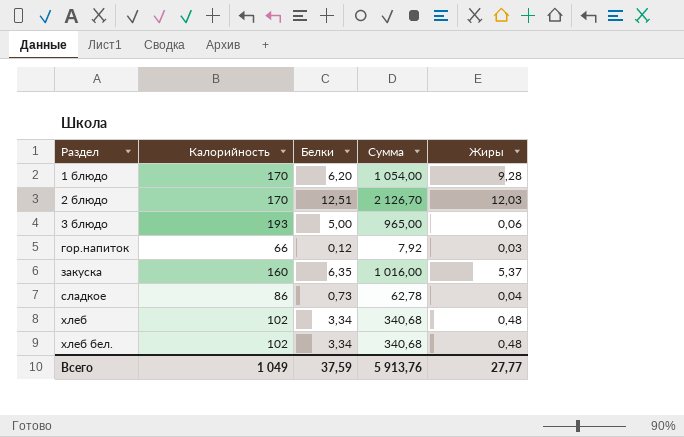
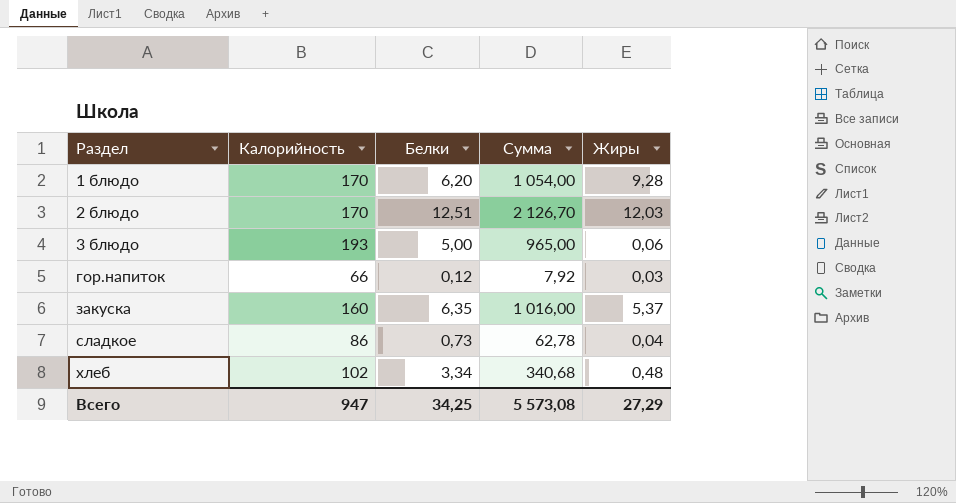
row хлеб бел.: 102 | 3,34 | 340,68 | 0,48 -> none
Всего | Калорийность: 1 049 -> 947
Всего | Белки: 37,59 -> 34,25
Всего | Сумма: 5 913,76 -> 5 573,08
Всего | Жиры: 27,77 -> 27,29

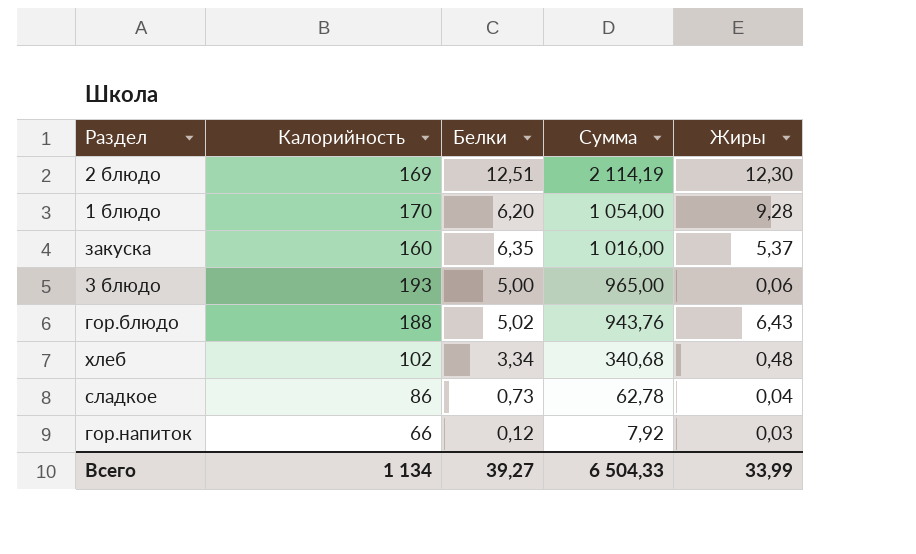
row order: Раздел ascending -> Сумма descending
2 блюдо | Калорийность: 170 -> 169
2 блюдо | Сумма: 2 126,70 -> 2 114,19
2 блюдо | Жиры: 12,03 -> 12,30
row гор.блюдо: none -> 188 | 5,02 | 943,76 | 6,43
Всего | Калорийность: 947 -> 1 134
Всего | Белки: 34,25 -> 39,27
Всего | Сумма: 5 573,08 -> 6 504,33
Всего | Жиры: 27,29 -> 33,99

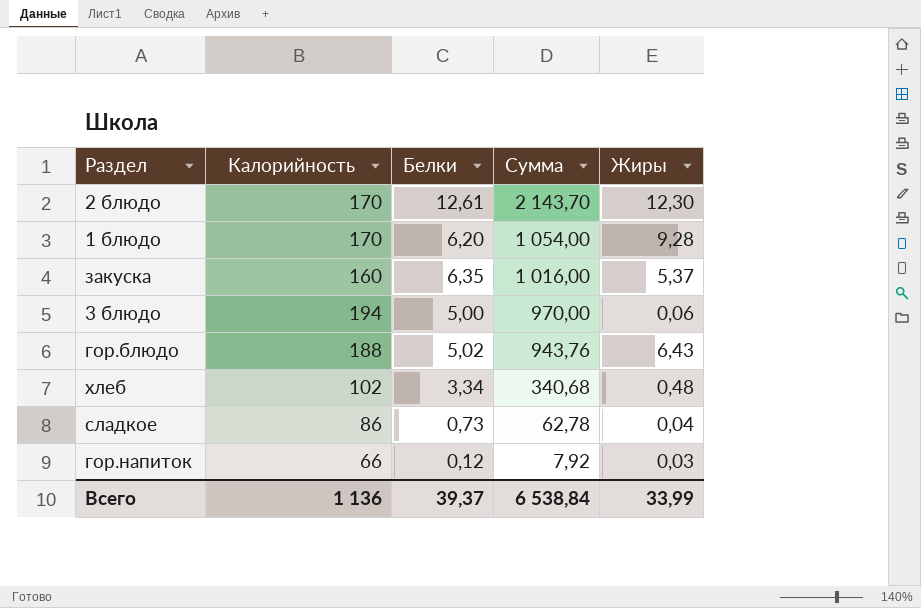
2 блюдо | Калорийность: 169 -> 170
2 блюдо | Белки: 12,51 -> 12,61
2 блюдо | Сумма: 2 114,19 -> 2 143,70
3 блюдо | Калорийность: 193 -> 194
3 блюдо | Сумма: 965,00 -> 970,00
Всего | Калорийность: 1 134 -> 1 136
Всего | Белки: 39,27 -> 39,37
Всего | Сумма: 6 504,33 -> 6 538,84

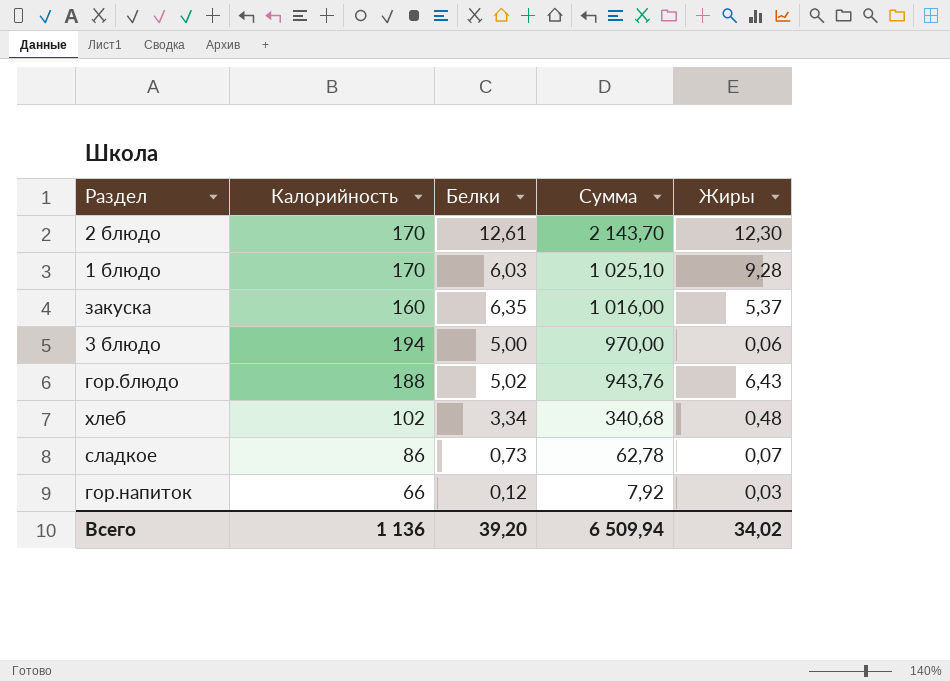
1 блюдо | Белки: 6,20 -> 6,03
1 блюдо | Сумма: 1 054,00 -> 1 025,10
сладкое | Жиры: 0,04 -> 0,07
Всего | Белки: 39,37 -> 39,20
Всего | Сумма: 6 538,84 -> 6 509,94
Всего | Жиры: 33,99 -> 34,02

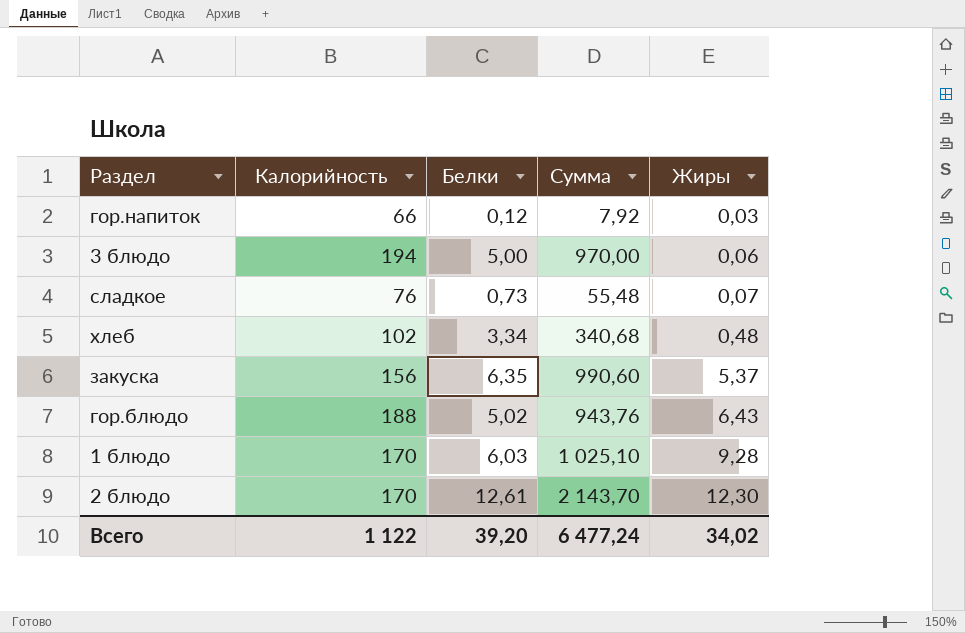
row order: Сумма descending -> Жиры ascending
сладкое | Калорийность: 86 -> 76
сладкое | Сумма: 62,78 -> 55,48
закуска | Калорийность: 160 -> 156
закуска | Сумма: 1 016,00 -> 990,60
Всего | Калорийность: 1 136 -> 1 122
Всего | Сумма: 6 509,94 -> 6 477,24

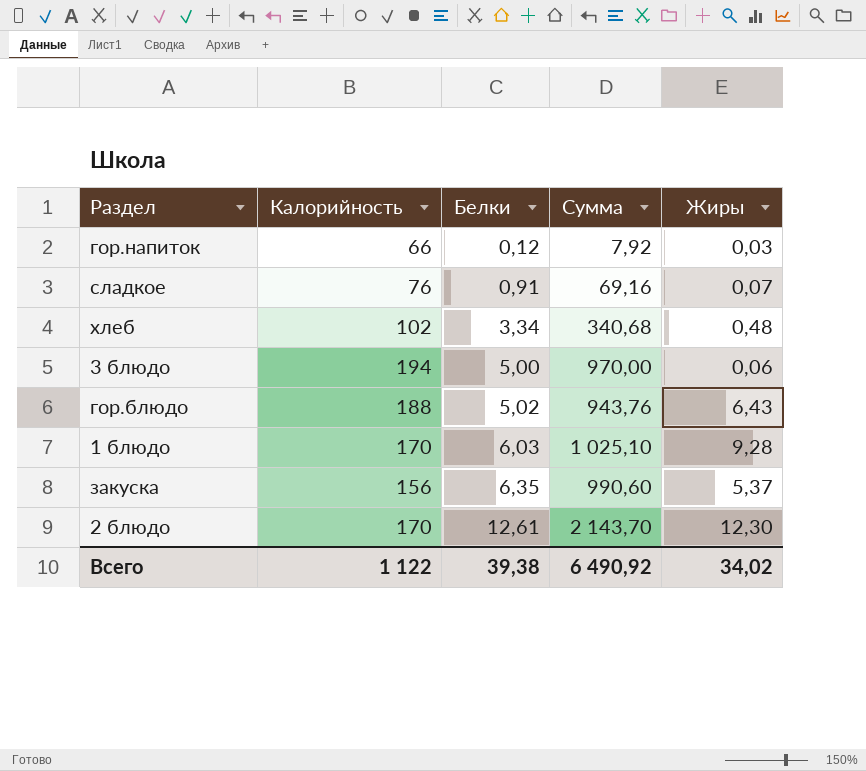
row order: Жиры ascending -> Белки ascending
сладкое | Белки: 0,73 -> 0,91
сладкое | Сумма: 55,48 -> 69,16
Всего | Белки: 39,20 -> 39,38
Всего | Сумма: 6 477,24 -> 6 490,92

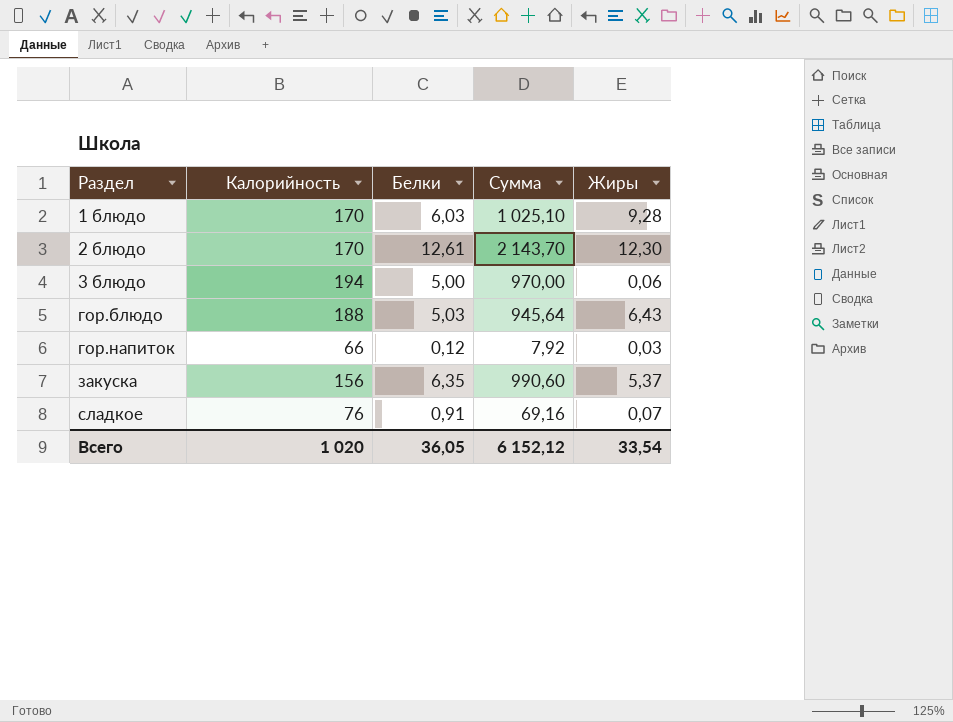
row order: Белки ascending -> Раздел ascending
row хлеб: 102 | 3,34 | 340,68 | 0,48 -> none
гор.блюдо | Белки: 5,02 -> 5,03
гор.блюдо | Сумма: 943,76 -> 945,64
Всего | Калорийность: 1 122 -> 1 020
Всего | Белки: 39,38 -> 36,05
Всего | Сумма: 6 490,92 -> 6 152,12
Всего | Жиры: 34,02 -> 33,54

